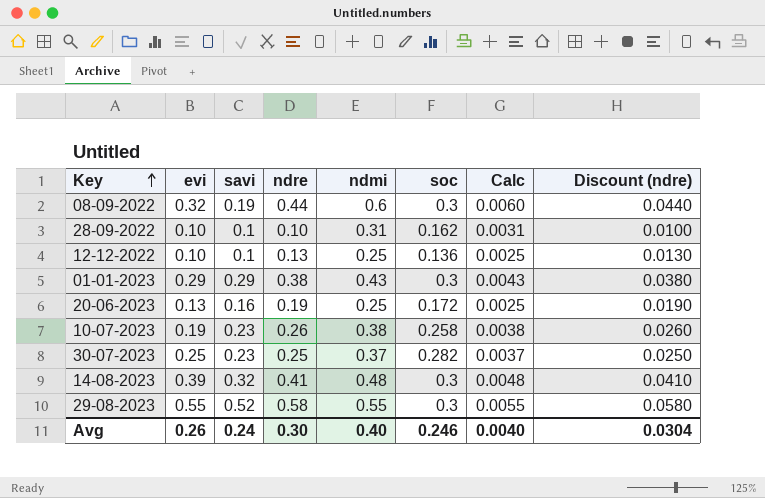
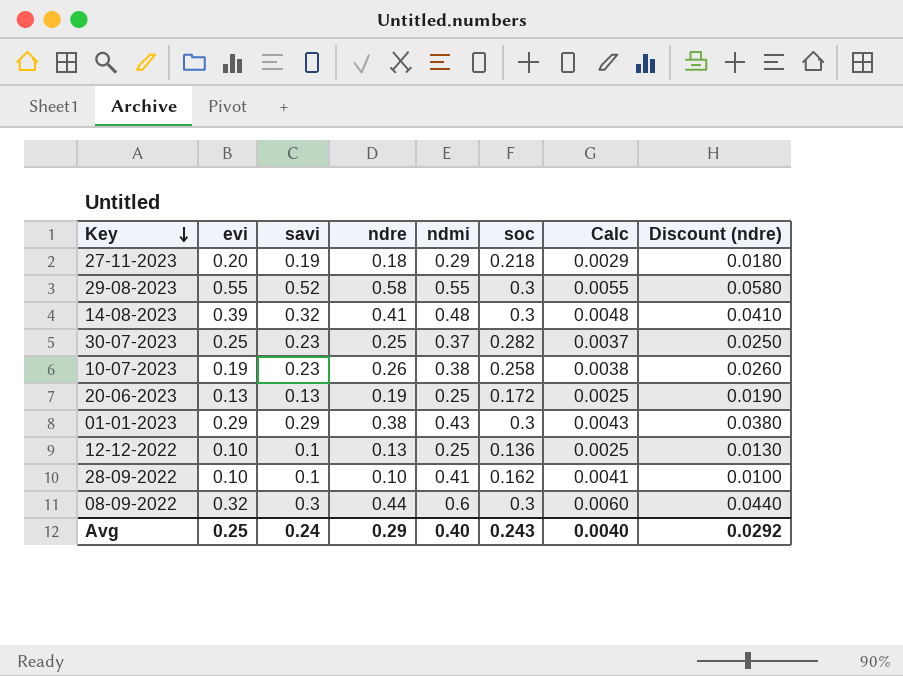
row order: Key ascending -> Key descending
row 27-11-2023: none -> 0.20 | 0.19 | 0.18 | 0.29 | 0.218 | 0.0029 | 0.0180
20-06-2023 | savi: 0.16 -> 0.13
28-09-2022 | ndmi: 0.31 -> 0.41
28-09-2022 | Calc: 0.0031 -> 0.0041
08-09-2022 | savi: 0.19 -> 0.3
Avg | evi: 0.26 -> 0.25
Avg | ndre: 0.30 -> 0.29
Avg | soc: 0.246 -> 0.243
Avg | Discount (ndre): 0.0304 -> 0.0292

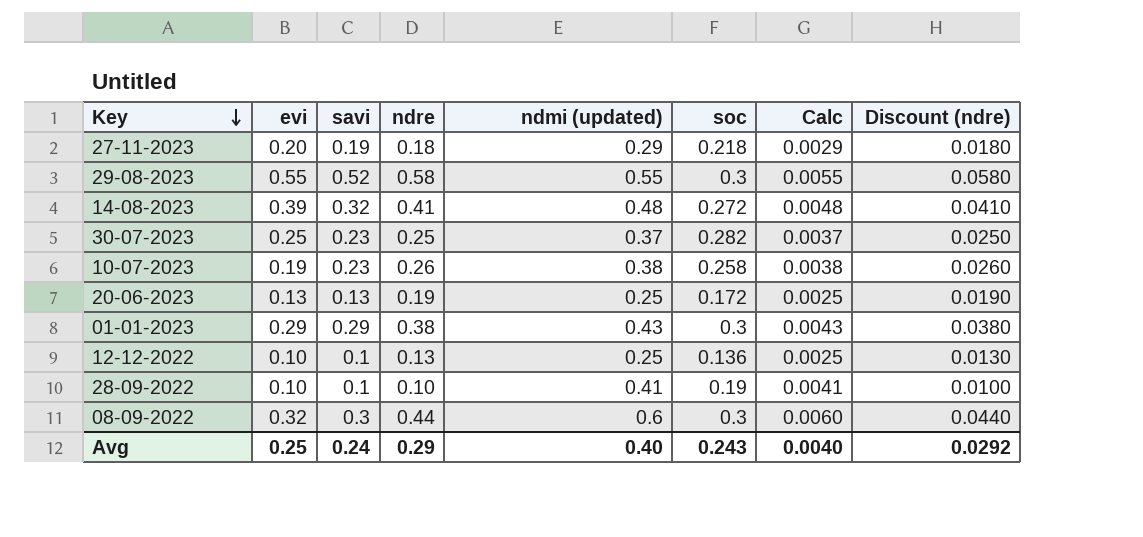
column name: ndmi -> ndmi (updated)
14-08-2023 | soc: 0.3 -> 0.272
28-09-2022 | soc: 0.162 -> 0.19

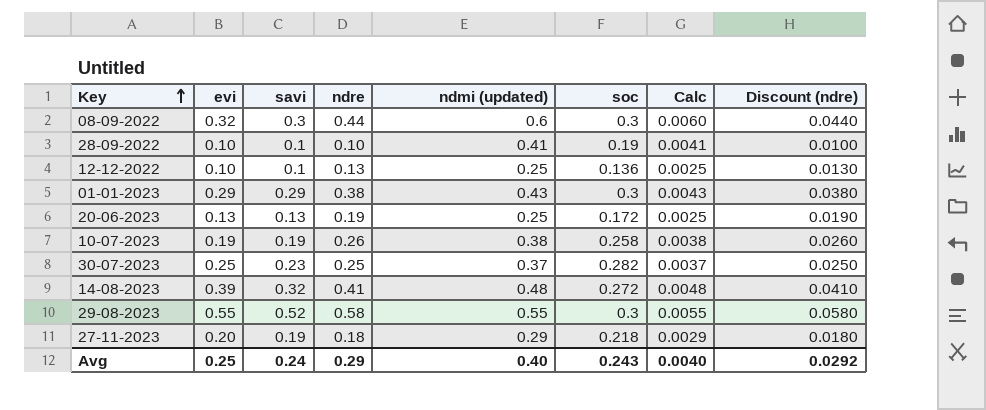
row order: Key descending -> Key ascending
10-07-2023 | savi: 0.23 -> 0.19

